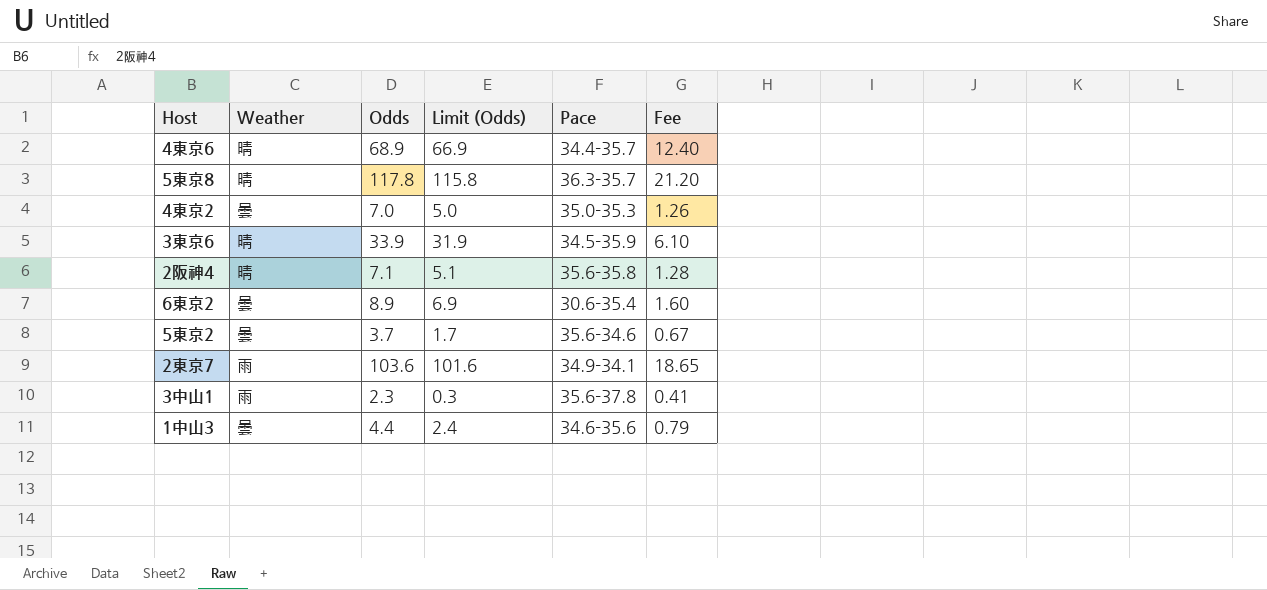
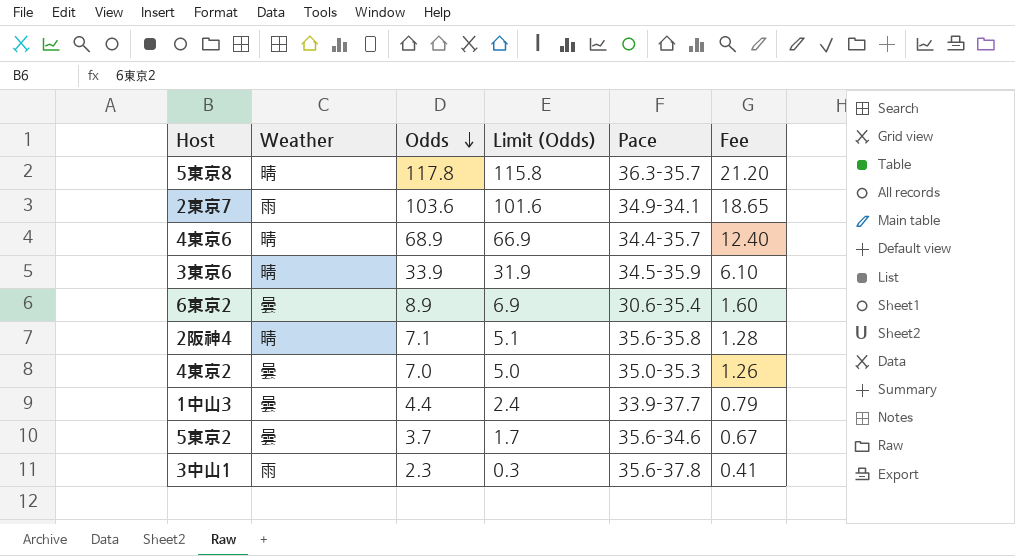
row order: none -> Odds descending
1中山3 | Pace: 34.6-35.6 -> 33.9-37.7

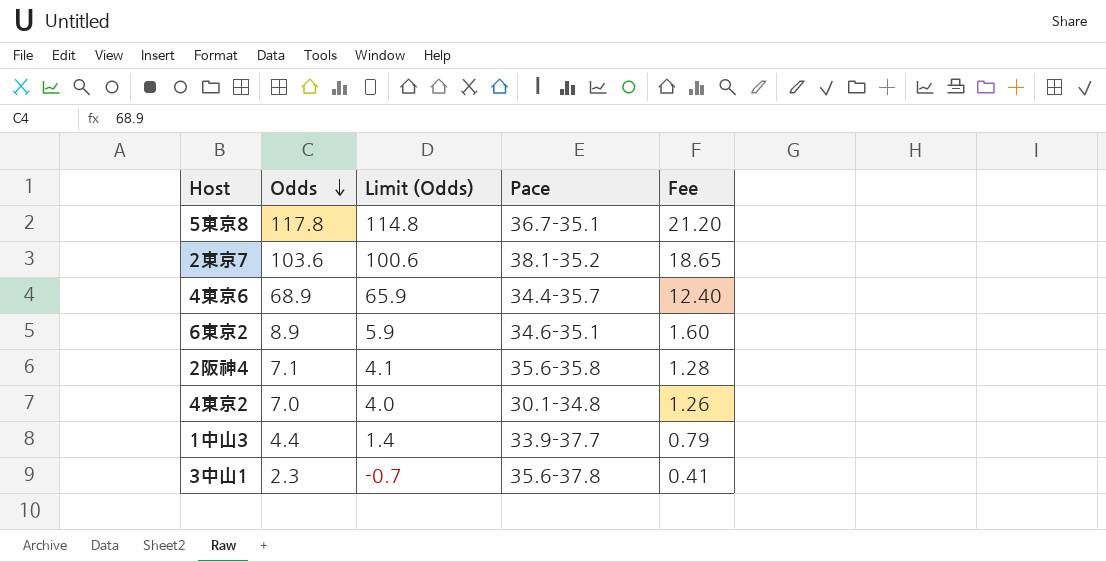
column Weather | position: 2 -> none
column Limit (Odds) | formula: [Odds] - 2 -> [Odds] - 3
row 3東京6: 晴 | 33.9 | 31.9 | 34.5-35.9 | 6.10 -> none
row 5東京2: 曇 | 3.7 | 1.7 | 35.6-34.6 | 0.67 -> none
5東京8 | Pace: 36.3-35.7 -> 36.7-35.1
2東京7 | Pace: 34.9-34.1 -> 38.1-35.2
6東京2 | Pace: 30.6-35.4 -> 34.6-35.1
4東京2 | Pace: 35.0-35.3 -> 30.1-34.8

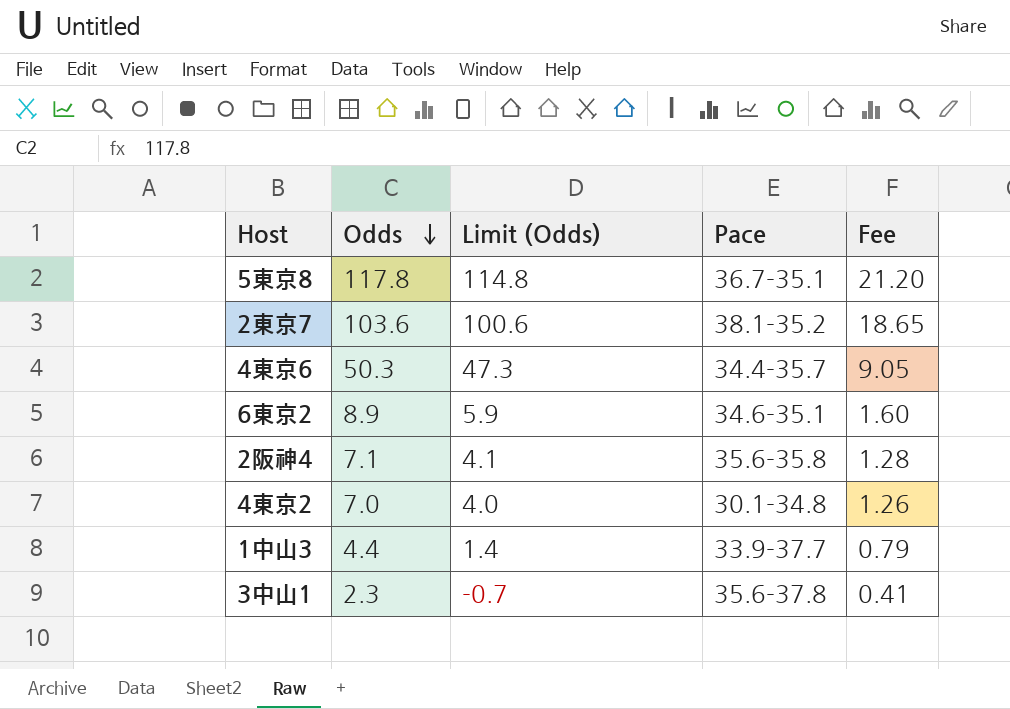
4東京6 | Odds: 68.9 -> 50.3
4東京6 | Limit (Odds): 65.9 -> 47.3
4東京6 | Fee: 12.40 -> 9.05

